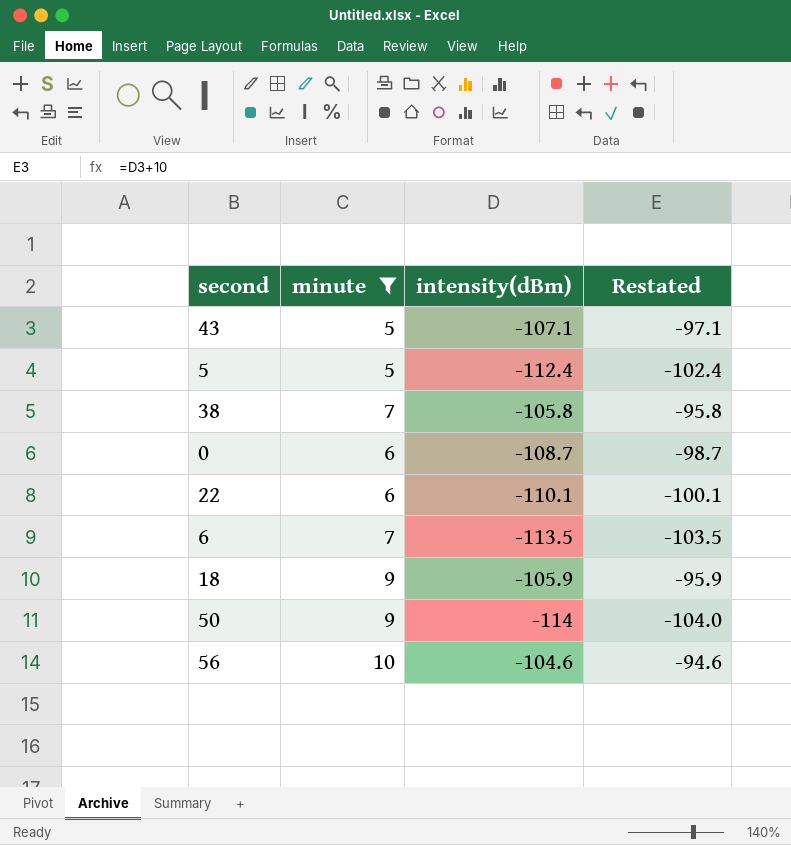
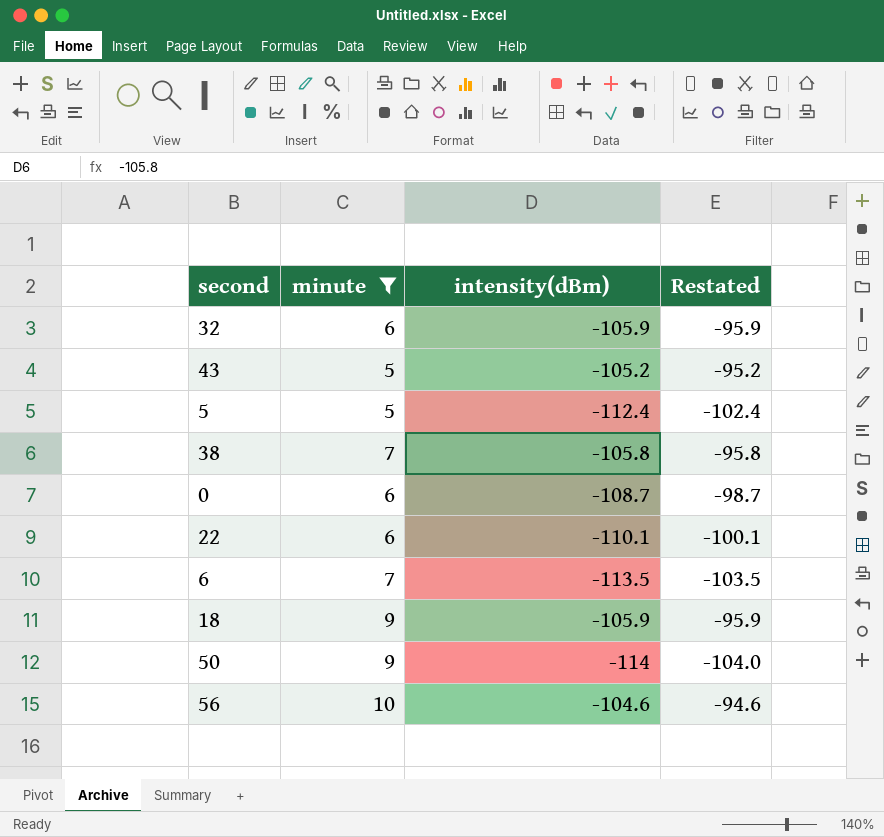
row 32: none -> 6 | -105.9 | -95.9
43 | intensity(dBm): -107.1 -> -105.2
43 | Restated: -97.1 -> -95.2

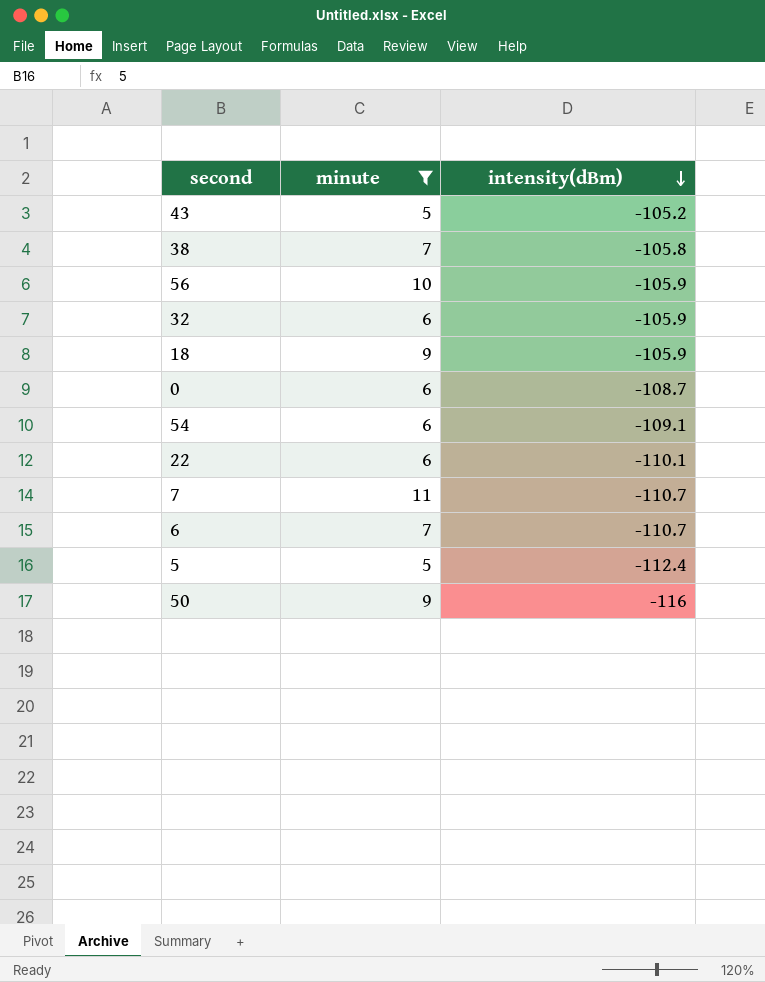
row order: none -> intensity(dBm) descending
column Restated | formula: [intensity(dBm)] + 10 -> none
56 | intensity(dBm): -104.6 -> -105.9
row 54: none -> 6 | -109.1
row 7: none -> 11 | -110.7
6 | intensity(dBm): -113.5 -> -110.7
50 | intensity(dBm): -114 -> -116

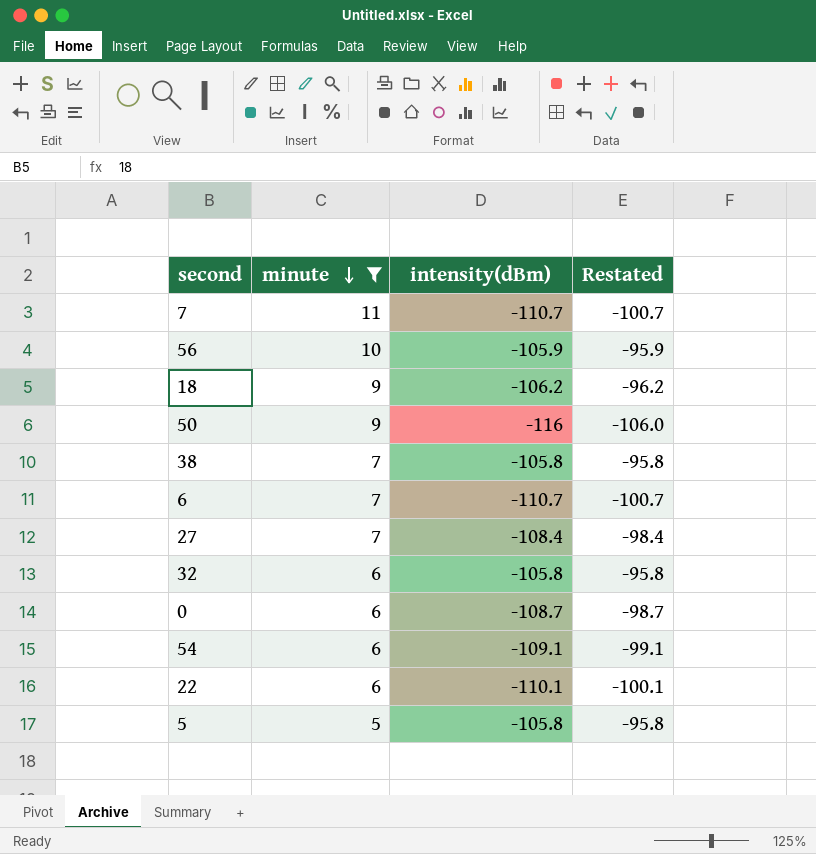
row order: intensity(dBm) descending -> minute descending
column Restated | formula: none -> [intensity(dBm)] + 10
row 43: 5 | -105.2 -> none
18 | intensity(dBm): -105.9 -> -106.2
row 27: none -> 7 | -108.4 | -98.4
32 | intensity(dBm): -105.9 -> -105.8
5 | intensity(dBm): -112.4 -> -105.8

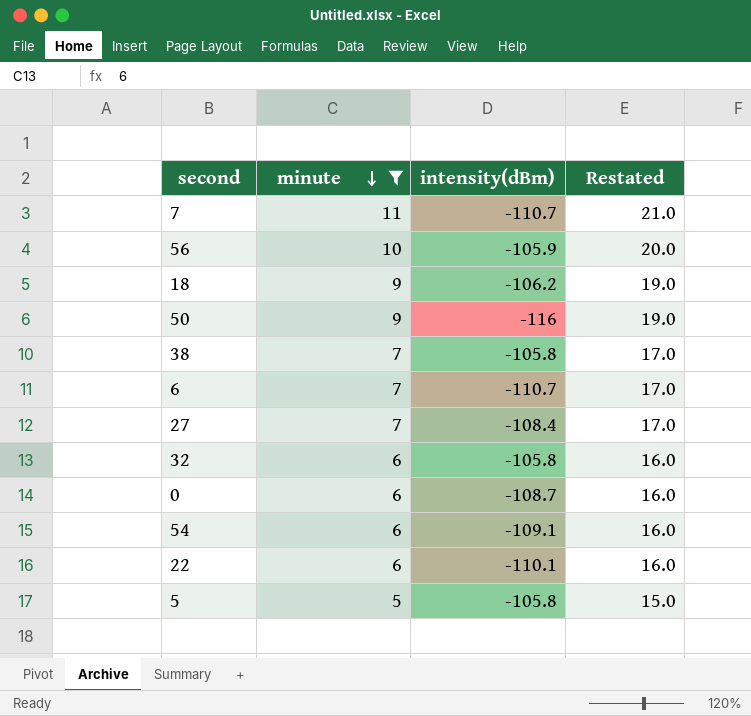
column Restated | formula: [intensity(dBm)] + 10 -> [minute] + 10

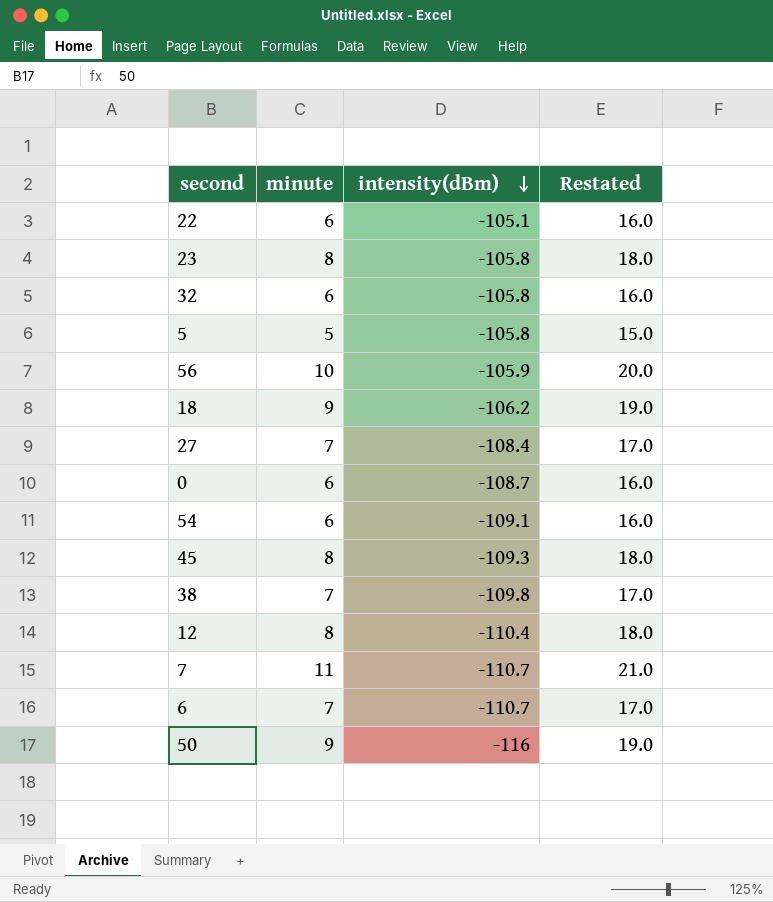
filter: minute != 8 -> none
row order: minute descending -> intensity(dBm) descending
22 | intensity(dBm): -110.1 -> -105.1
38 | intensity(dBm): -105.8 -> -109.8

